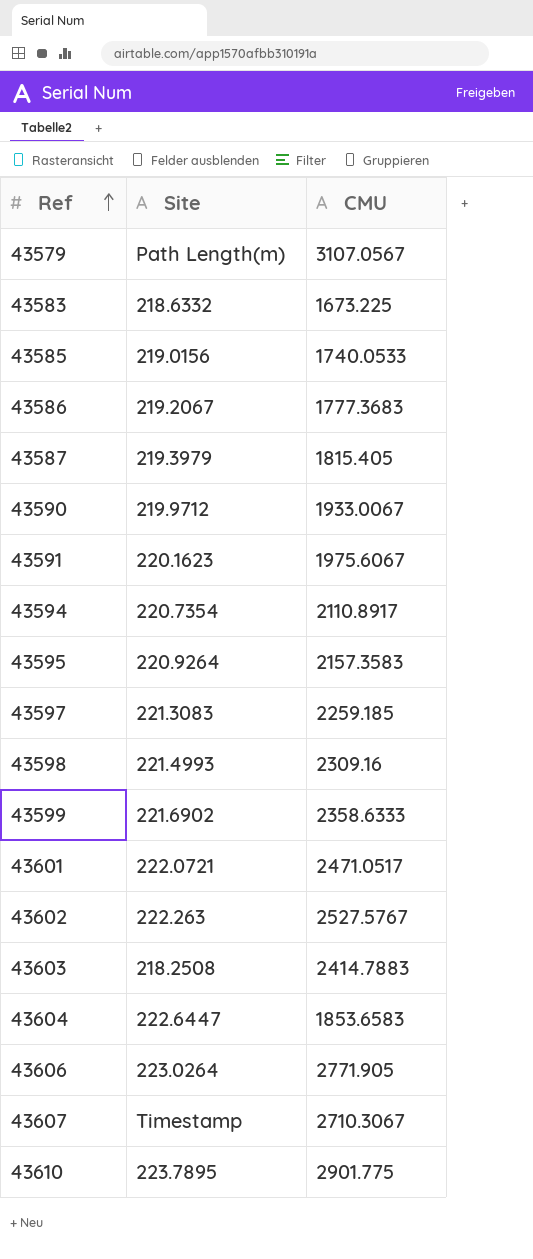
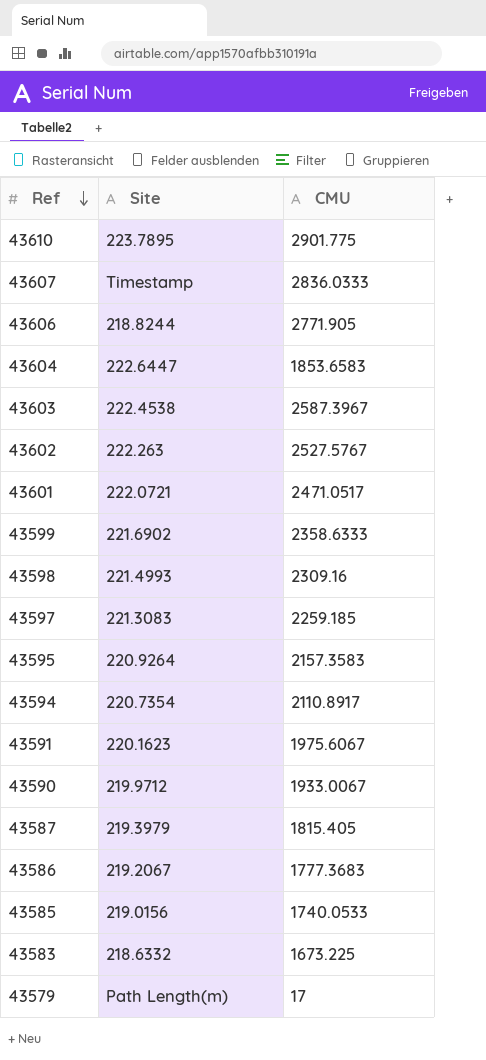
row order: Ref ascending -> Ref descending
43607 | CMU: 2710.3067 -> 2836.0333
43606 | Site: 223.0264 -> 218.8244
43603 | Site: 218.2508 -> 222.4538
43603 | CMU: 2414.7883 -> 2587.3967
43579 | CMU: 3107.0567 -> 17

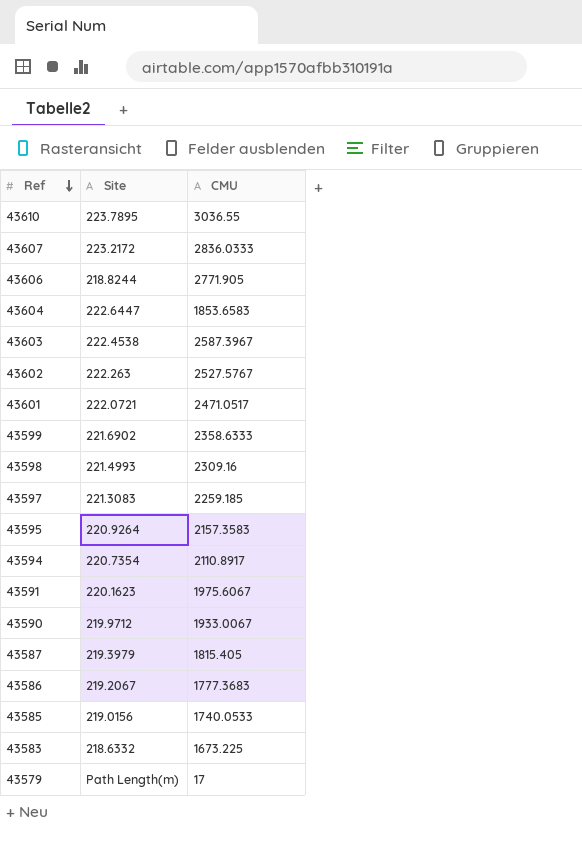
43610 | CMU: 2901.775 -> 3036.55
43607 | Site: Timestamp -> 223.2172

